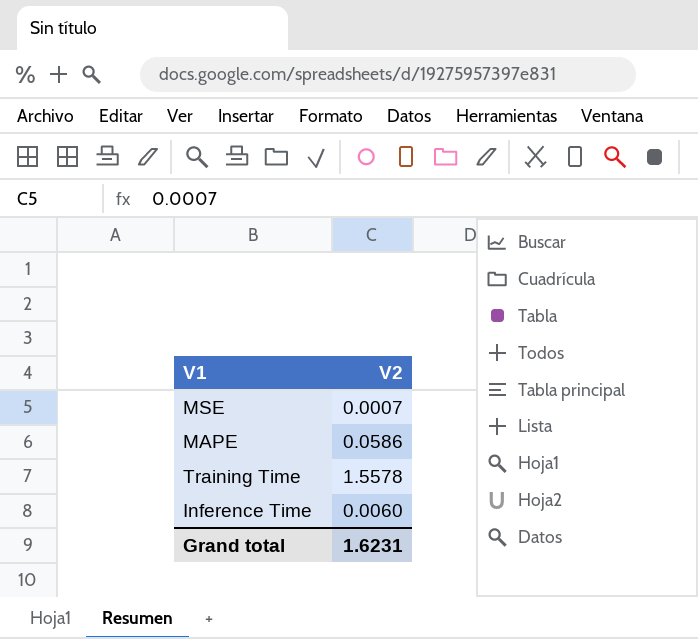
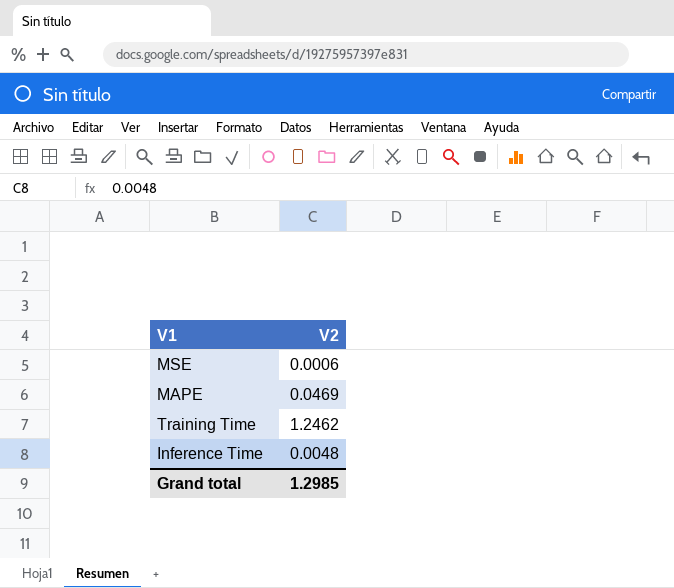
MSE | V2: 0.0007 -> 0.0006
MAPE | V2: 0.0586 -> 0.0469
Training Time | V2: 1.5578 -> 1.2462
Inference Time | V2: 0.0060 -> 0.0048
Grand total | V2: 1.6231 -> 1.2985

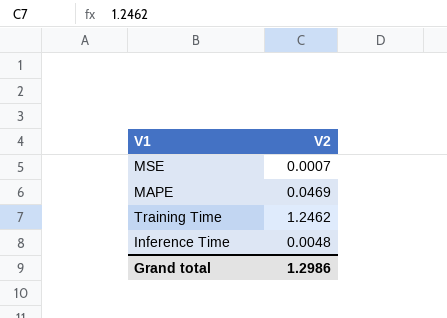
MSE | V2: 0.0006 -> 0.0007
Grand total | V2: 1.2985 -> 1.2986

